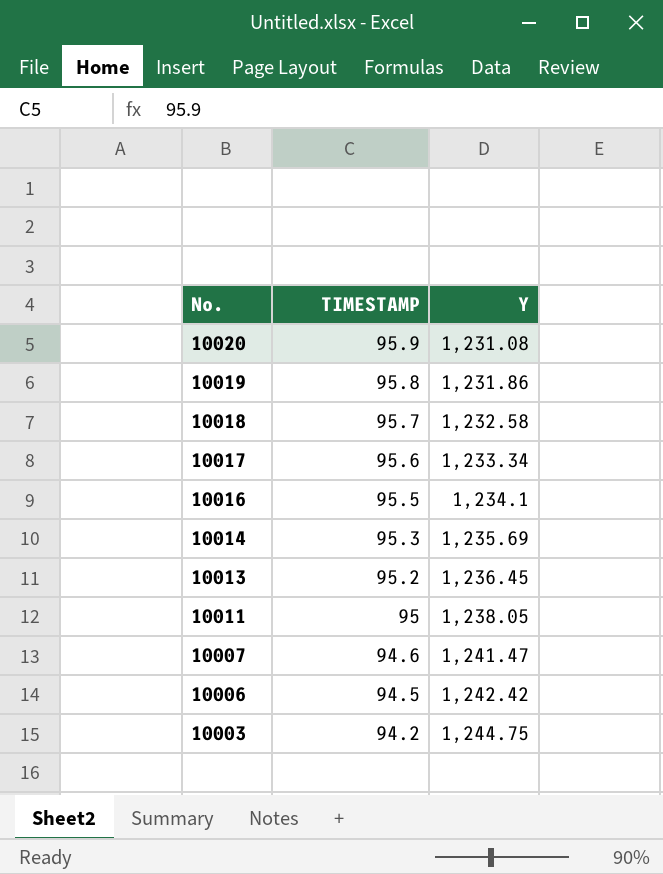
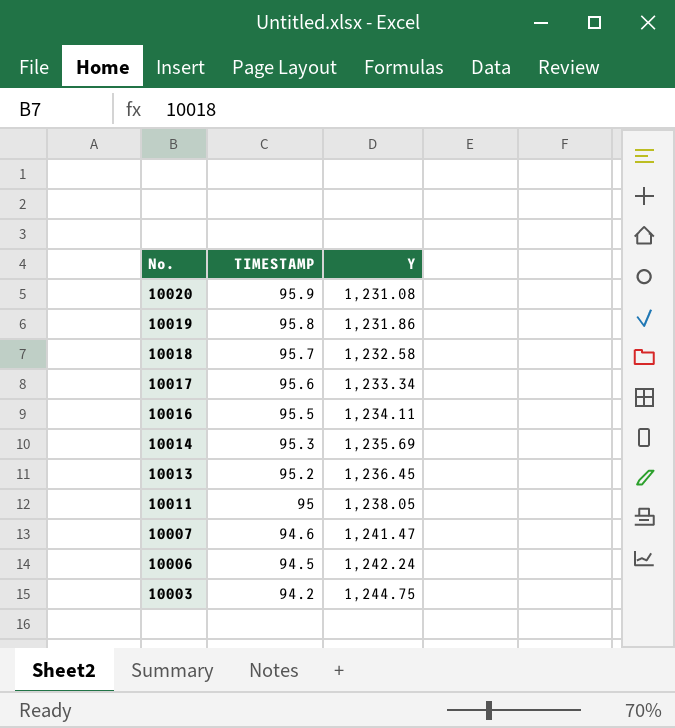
10016 | Y: 1,234.1 -> 1,234.11
10006 | Y: 1,242.42 -> 1,242.24

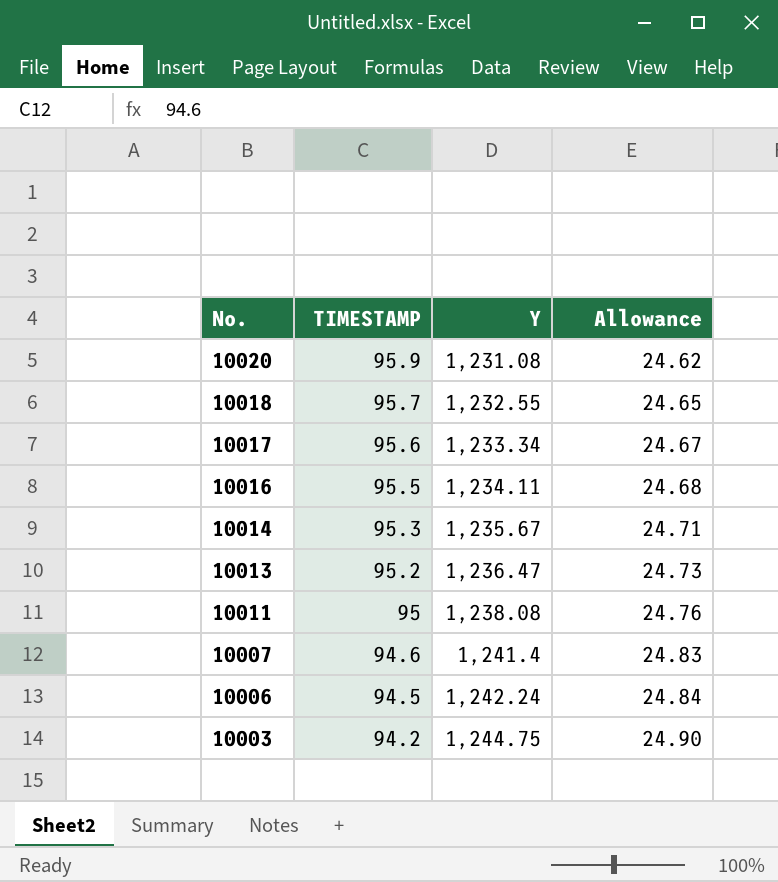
column Allowance | formula: none -> [Y] * 0.02
row 10019: 95.8 | 1,231.86 -> none
10018 | Y: 1,232.58 -> 1,232.55
10014 | Y: 1,235.69 -> 1,235.67
10013 | Y: 1,236.45 -> 1,236.47
10011 | Y: 1,238.05 -> 1,238.08
10007 | Y: 1,241.47 -> 1,241.4

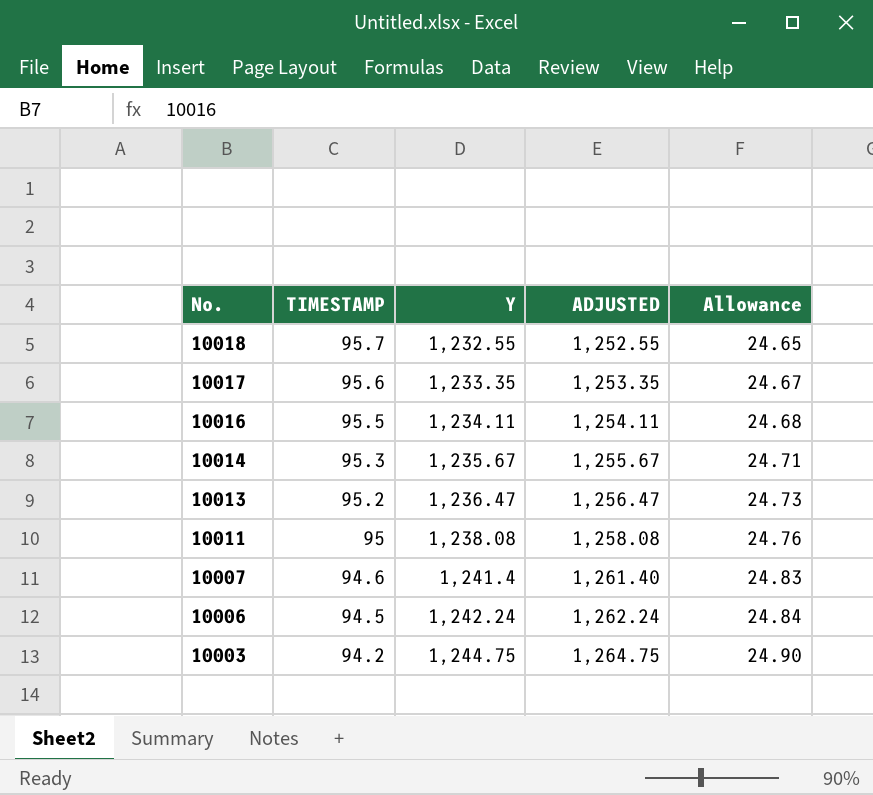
column ADJUSTED | formula: none -> [Y] + 20
row 10020: 95.9 | 1,231.08 | 24.62 -> none
10017 | Y: 1,233.34 -> 1,233.35

